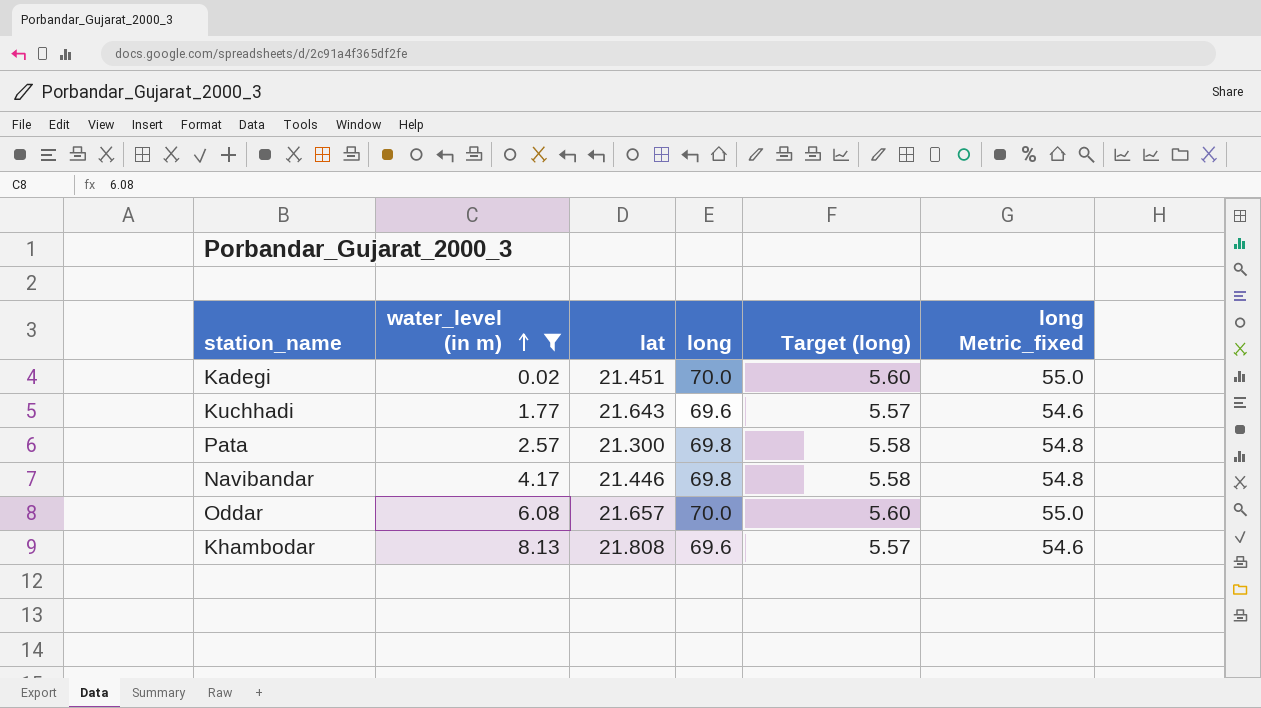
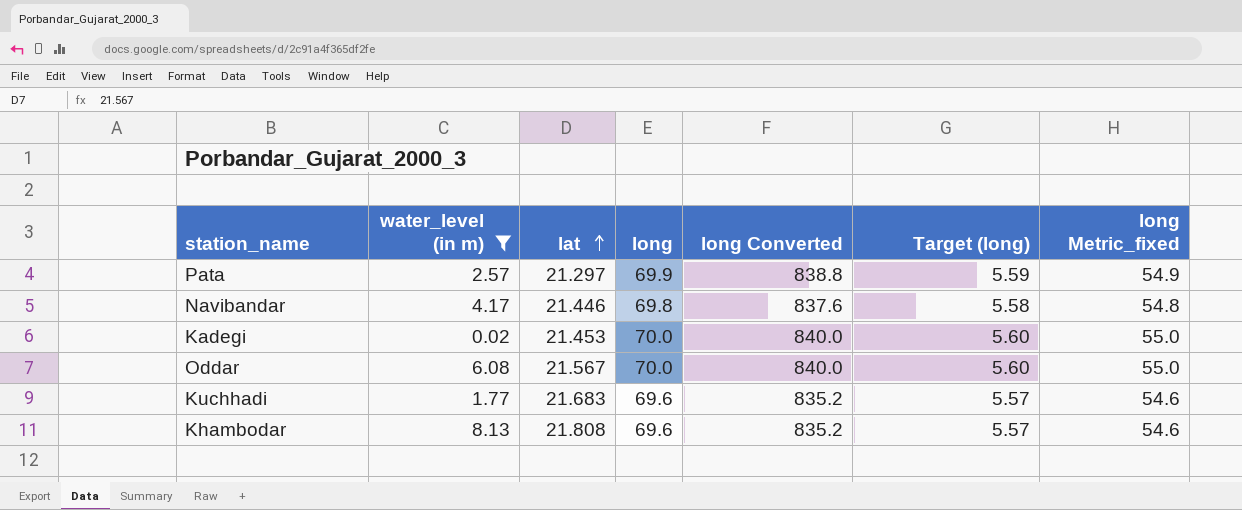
row order: water_level (in m) ascending -> lat ascending
column long Converted | formula: none -> [long] * 12
Pata | lat: 21.300 -> 21.297
Pata | long: 69.8 -> 69.9
Pata | Target (long): 5.58 -> 5.59
Pata | long Metric_fixed: 54.8 -> 54.9
Kadegi | lat: 21.451 -> 21.453
Oddar | lat: 21.657 -> 21.567
Kuchhadi | lat: 21.643 -> 21.683

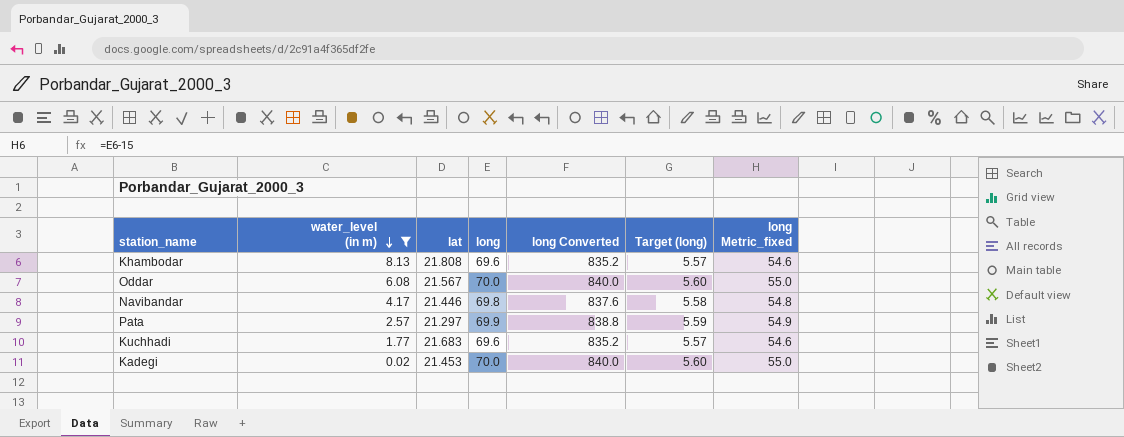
row order: lat ascending -> water_level (in m) descending

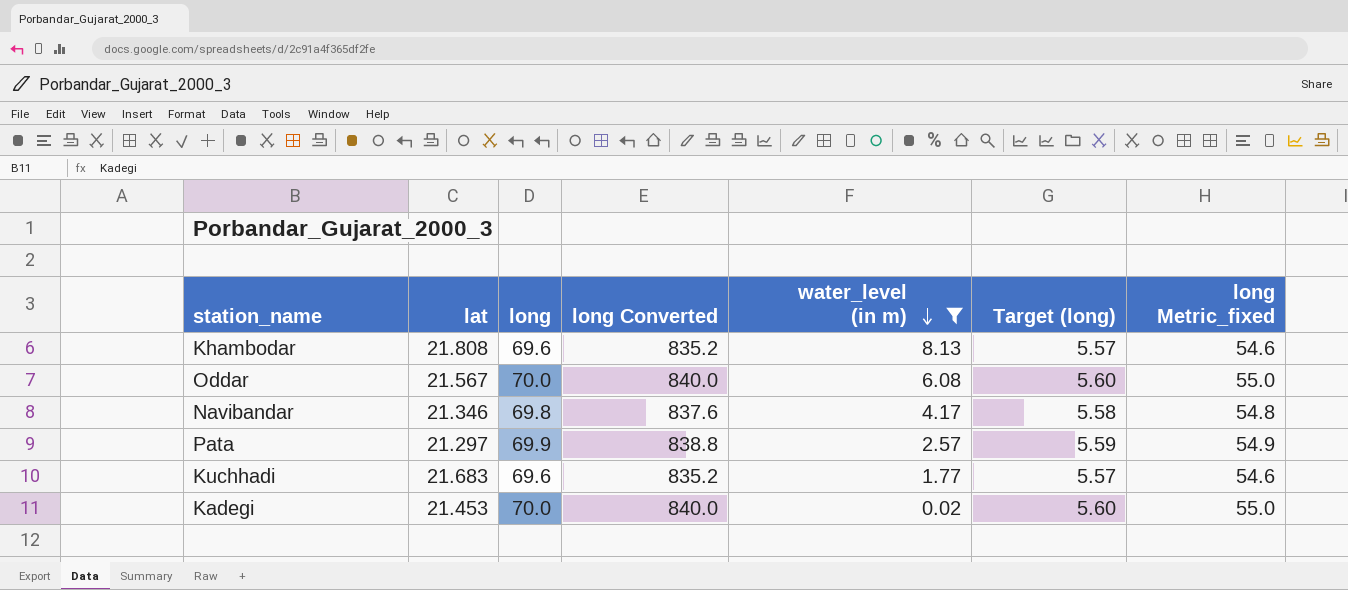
column water_level (in m) | position: 2 -> 5
Navibandar | lat: 21.446 -> 21.346

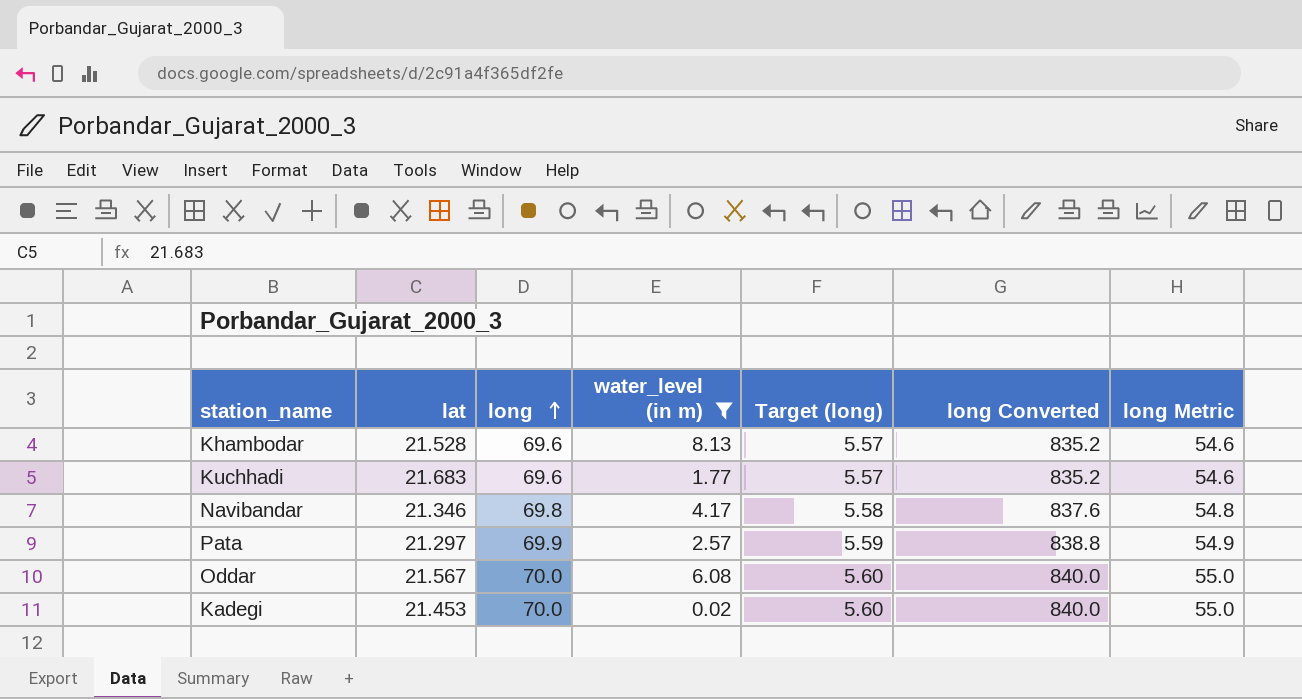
row order: water_level (in m) descending -> long ascending
column long Converted | position: 4 -> 6
column name: long Metric_fixed -> long Metric
Khambodar | lat: 21.808 -> 21.528

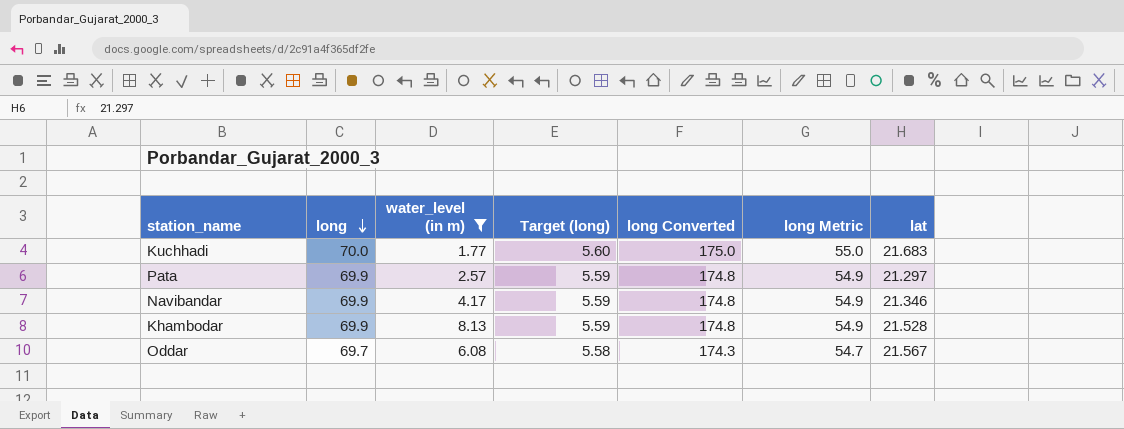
row order: long ascending -> long descending
column long Converted | formula: [long] * 12 -> [long] * 2.5
column lat | position: 2 -> 7
row Kadegi: 21.453 | 70.0 | 0.02 | 5.60 | 840.0 | 55.0 -> none
Kuchhadi | long: 69.6 -> 70.0
Kuchhadi | Target (long): 5.57 -> 5.60
Kuchhadi | long Metric: 54.6 -> 55.0
Navibandar | long: 69.8 -> 69.9
Navibandar | Target (long): 5.58 -> 5.59
Navibandar | long Metric: 54.8 -> 54.9
Khambodar | long: 69.6 -> 69.9
Khambodar | Target (long): 5.57 -> 5.59
Khambodar | long Metric: 54.6 -> 54.9
Oddar | long: 70.0 -> 69.7
Oddar | Target (long): 5.60 -> 5.58
Oddar | long Metric: 55.0 -> 54.7

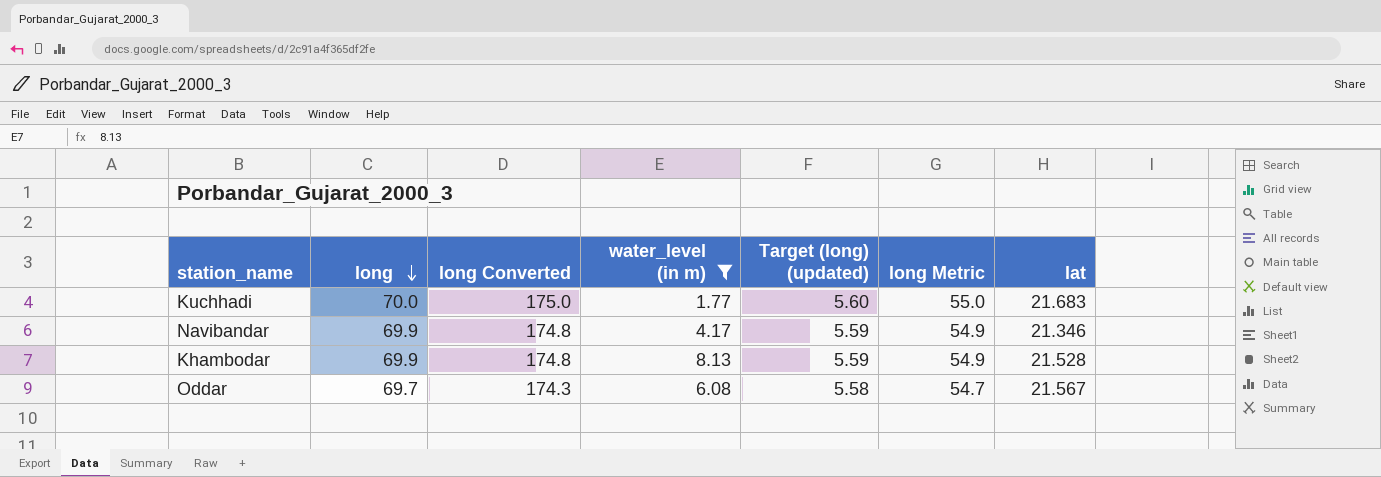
column long Converted | position: 5 -> 3
column name: Target (long) -> Target (long) (updated)
row Pata: 69.9 | 2.57 | 5.59 | 174.8 | 54.9 | 21.297 -> none

